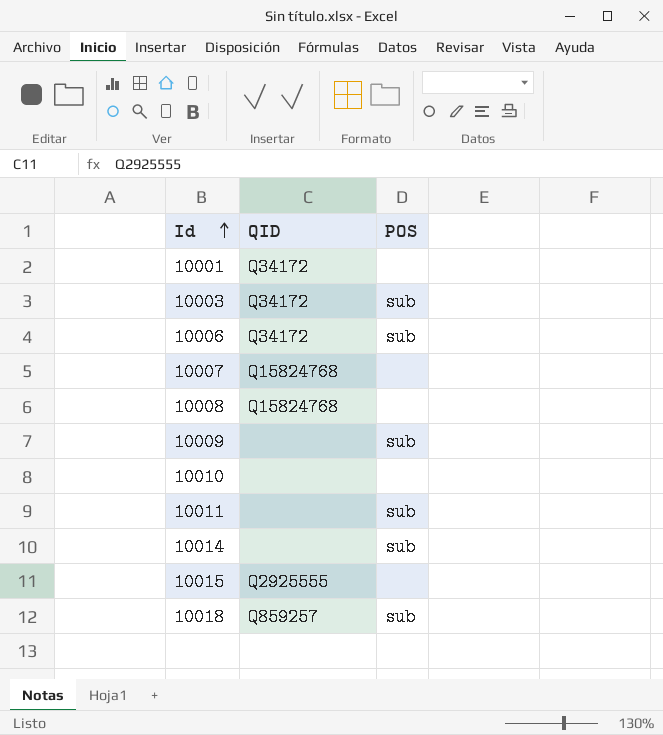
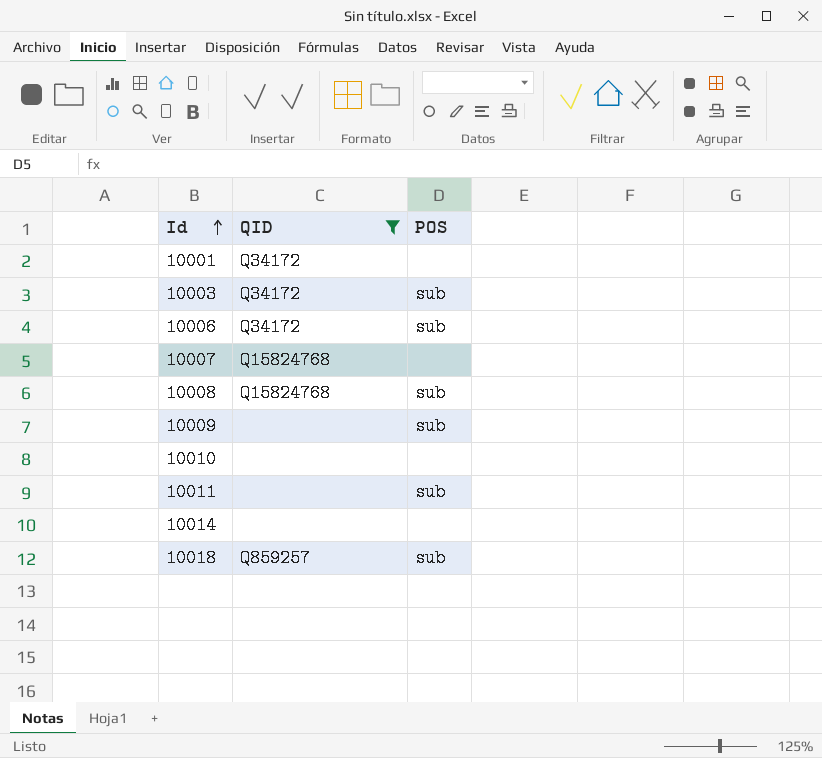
filter: none -> QID != Q2925555
10008 | POS: none -> sub
10014 | POS: sub -> none

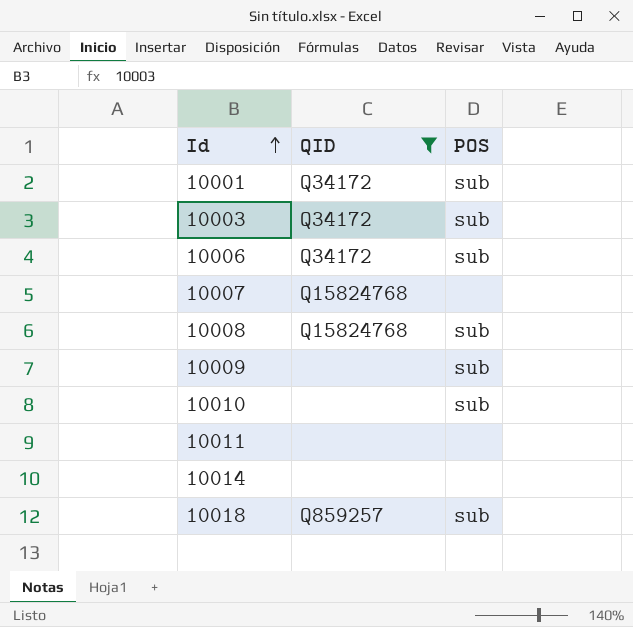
10001 | POS: none -> sub
10010 | POS: none -> sub
10011 | POS: sub -> none

